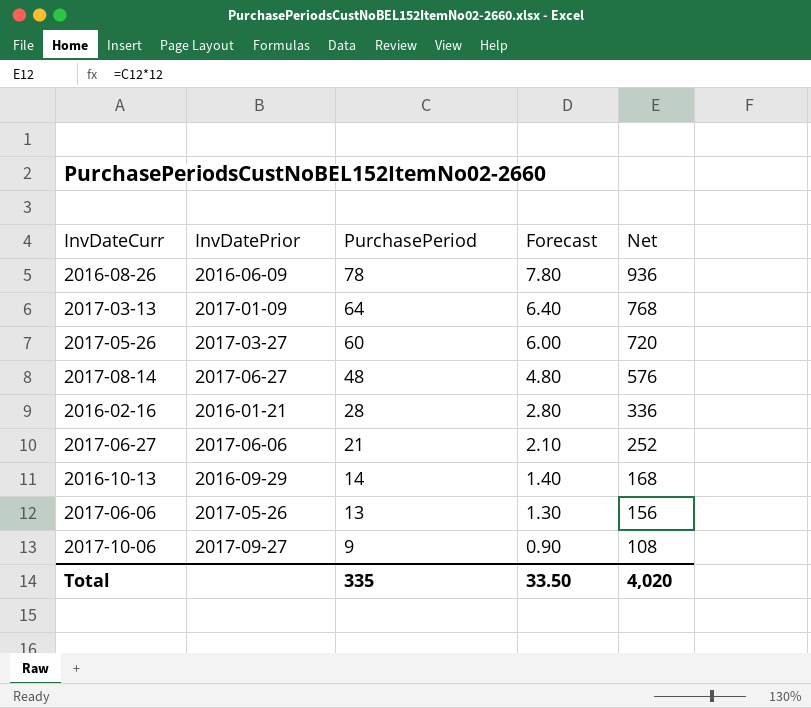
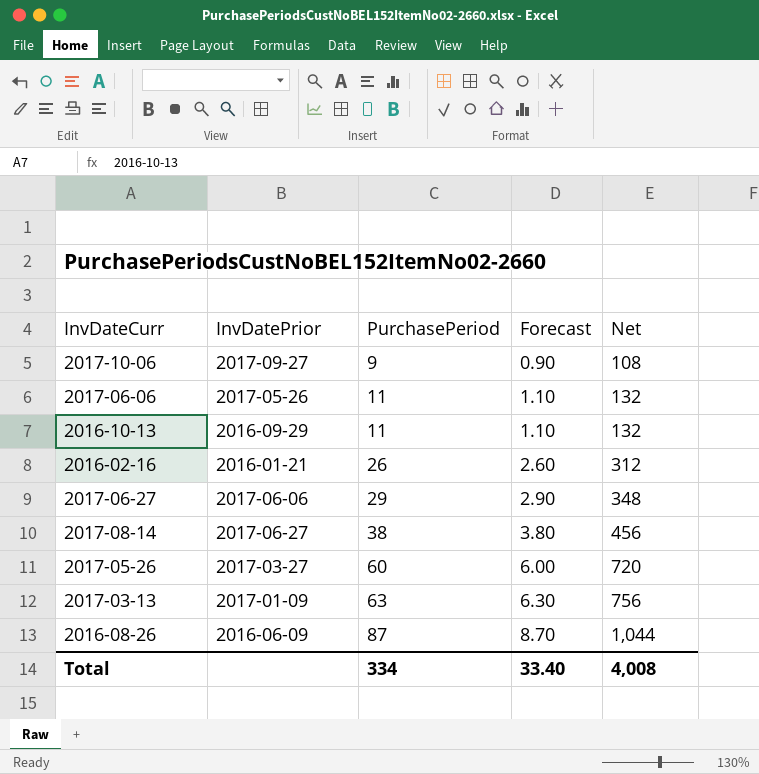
row order: PurchasePeriod descending -> PurchasePeriod ascending
2017-06-06 | PurchasePeriod: 13 -> 11
2017-06-06 | Forecast: 1.30 -> 1.10
2017-06-06 | Net: 156 -> 132
2016-10-13 | PurchasePeriod: 14 -> 11
2016-10-13 | Forecast: 1.40 -> 1.10
2016-10-13 | Net: 168 -> 132
2016-02-16 | PurchasePeriod: 28 -> 26
2016-02-16 | Forecast: 2.80 -> 2.60
2016-02-16 | Net: 336 -> 312
2017-06-27 | PurchasePeriod: 21 -> 29
2017-06-27 | Forecast: 2.10 -> 2.90
2017-06-27 | Net: 252 -> 348
2017-08-14 | PurchasePeriod: 48 -> 38
2017-08-14 | Forecast: 4.80 -> 3.80
2017-08-14 | Net: 576 -> 456
2017-03-13 | PurchasePeriod: 64 -> 63
2017-03-13 | Forecast: 6.40 -> 6.30
2017-03-13 | Net: 768 -> 756
2016-08-26 | PurchasePeriod: 78 -> 87
2016-08-26 | Forecast: 7.80 -> 8.70
2016-08-26 | Net: 936 -> 1,044
Total | PurchasePeriod: 335 -> 334
Total | Forecast: 33.50 -> 33.40
Total | Net: 4,020 -> 4,008

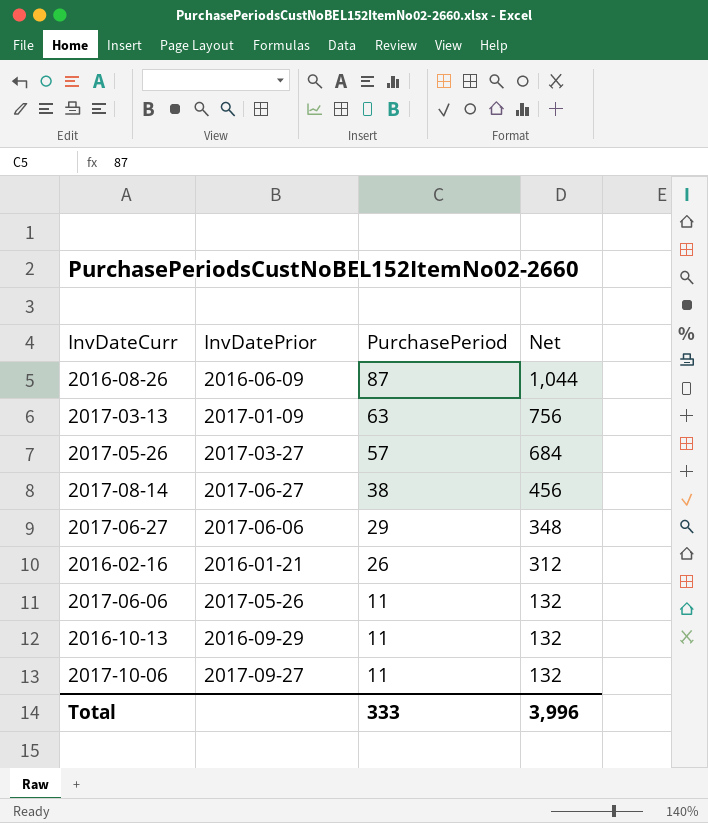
row order: PurchasePeriod ascending -> PurchasePeriod descending
column Forecast | formula: [PurchasePeriod] * 0.1 -> none
2017-05-26 | PurchasePeriod: 60 -> 57
2017-05-26 | Net: 720 -> 684
2017-10-06 | PurchasePeriod: 9 -> 11
2017-10-06 | Net: 108 -> 132
Total | PurchasePeriod: 334 -> 333
Total | Net: 4,008 -> 3,996

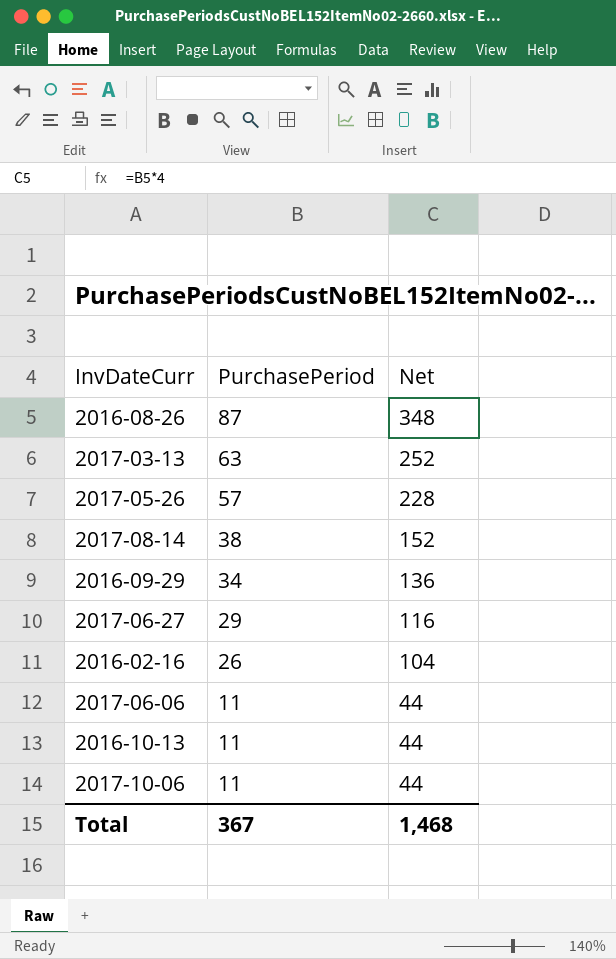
column InvDatePrior | position: 2 -> none
column Net | formula: [PurchasePeriod] * 12 -> [PurchasePeriod] * 4
row 2016-09-29: none -> 34 | 136
Total | PurchasePeriod: 333 -> 367
Total | Net: 3,996 -> 1,468

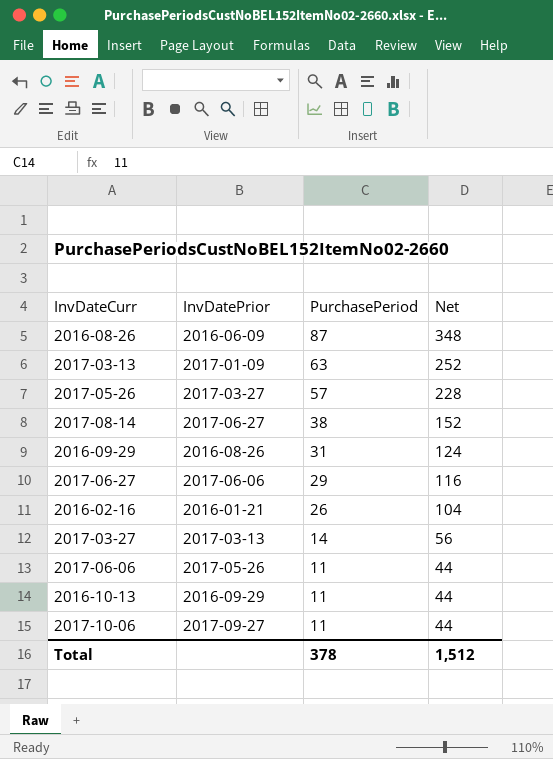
column InvDatePrior | position: none -> 2
2016-09-29 | PurchasePeriod: 34 -> 31
2016-09-29 | Net: 136 -> 124
row 2017-03-27: none -> 2017-03-13 | 14 | 56
Total | PurchasePeriod: 367 -> 378
Total | Net: 1,468 -> 1,512

